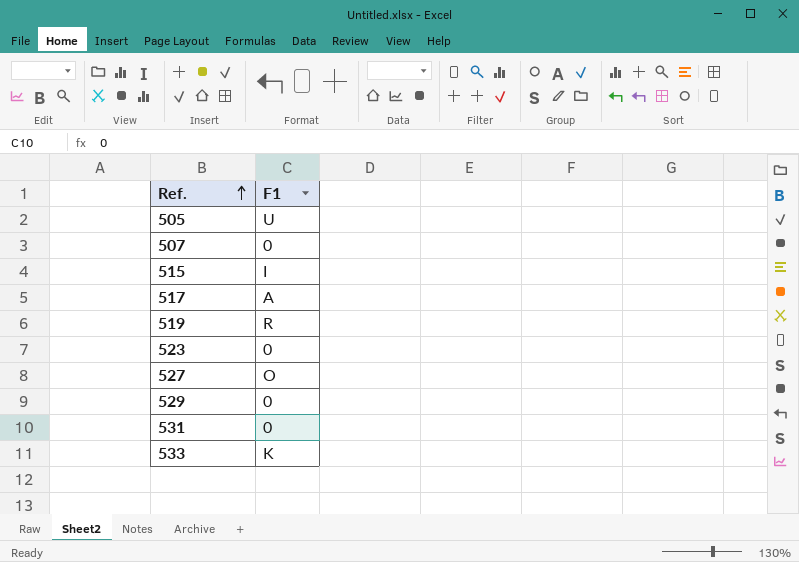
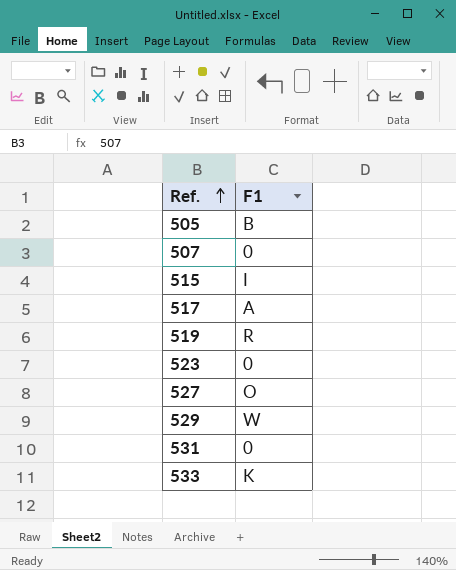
505 | F1: U -> B
529 | F1: 0 -> W

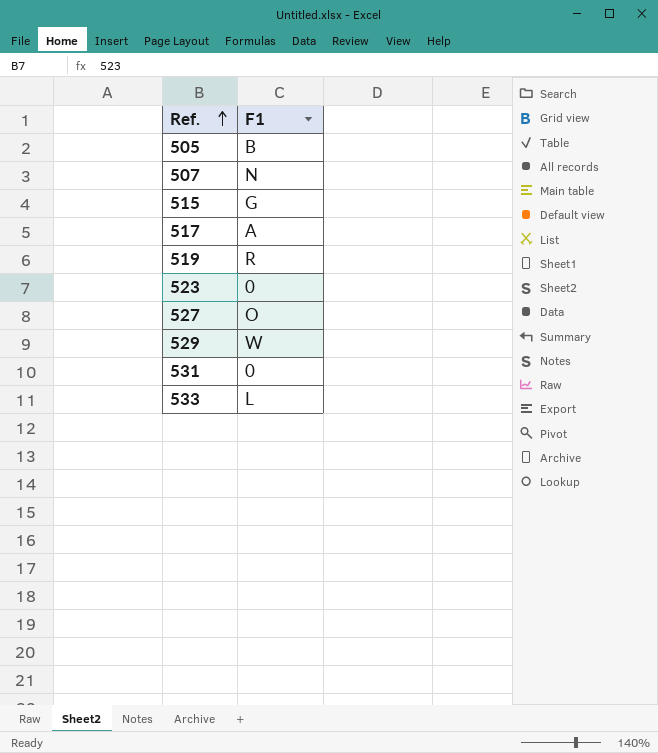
507 | F1: 0 -> N
515 | F1: I -> G
533 | F1: K -> L

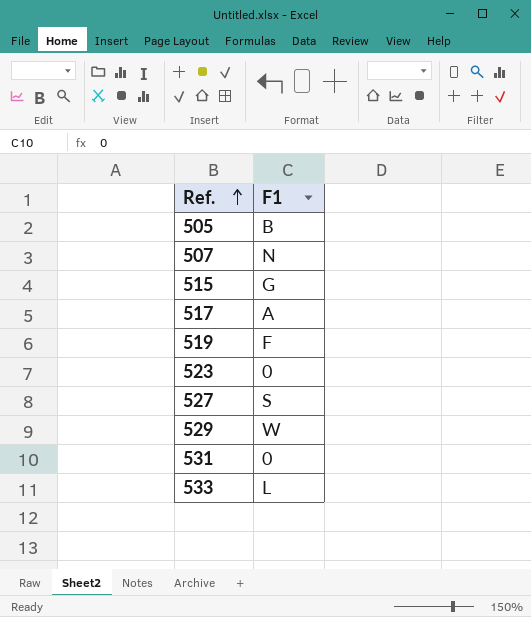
519 | F1: R -> F
527 | F1: O -> S

